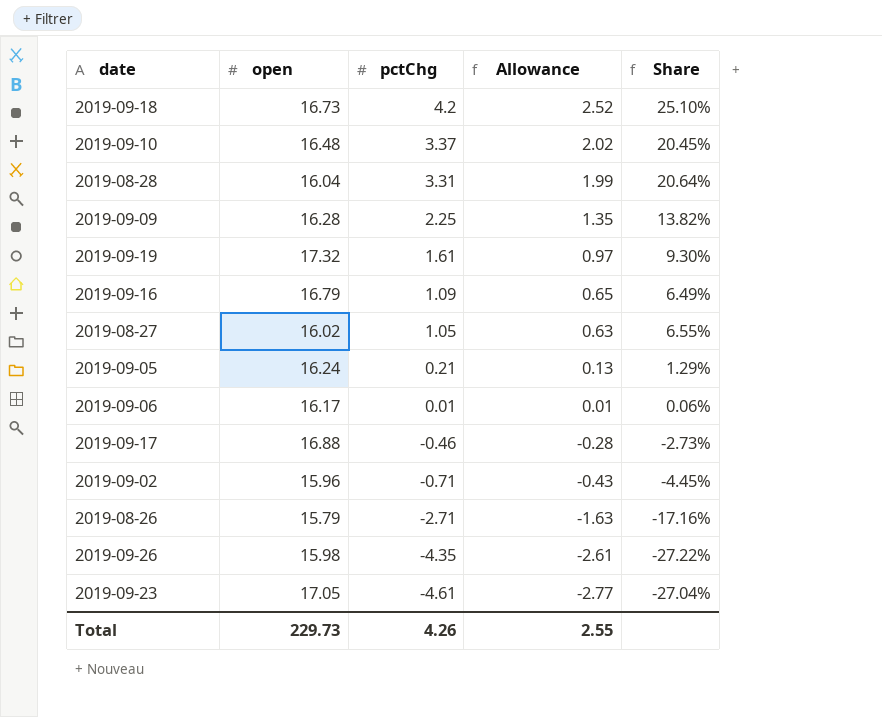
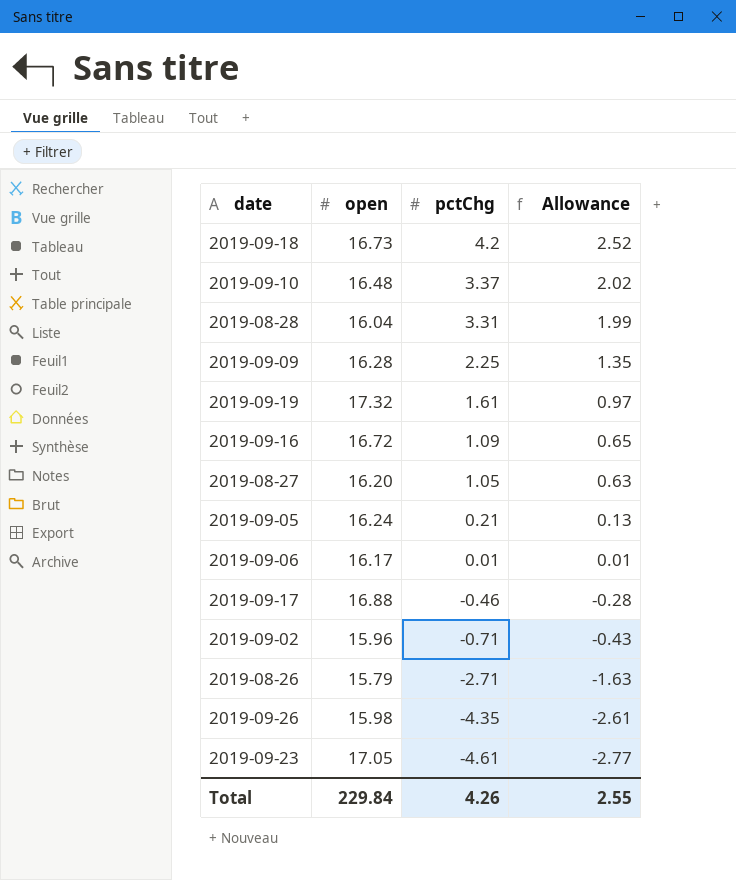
column Share | formula: [pctChg] / [open] -> none
2019-09-16 | open: 16.79 -> 16.72
2019-08-27 | open: 16.02 -> 16.20
Total | open: 229.73 -> 229.84

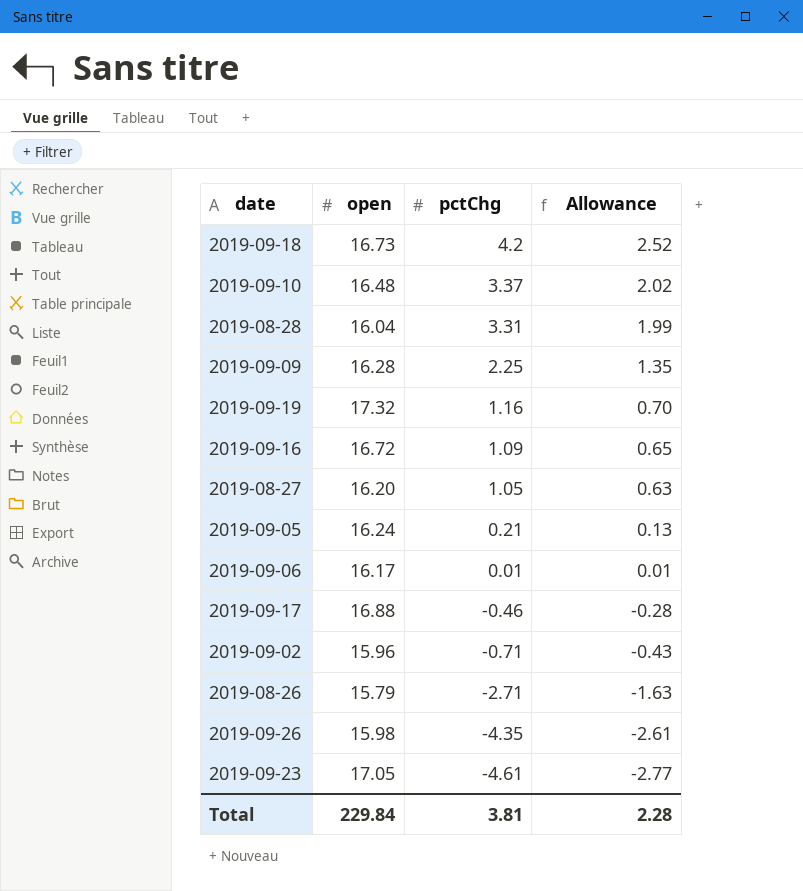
2019-09-19 | pctChg: 1.61 -> 1.16
2019-09-19 | Allowance: 0.97 -> 0.70
Total | pctChg: 4.26 -> 3.81
Total | Allowance: 2.55 -> 2.28

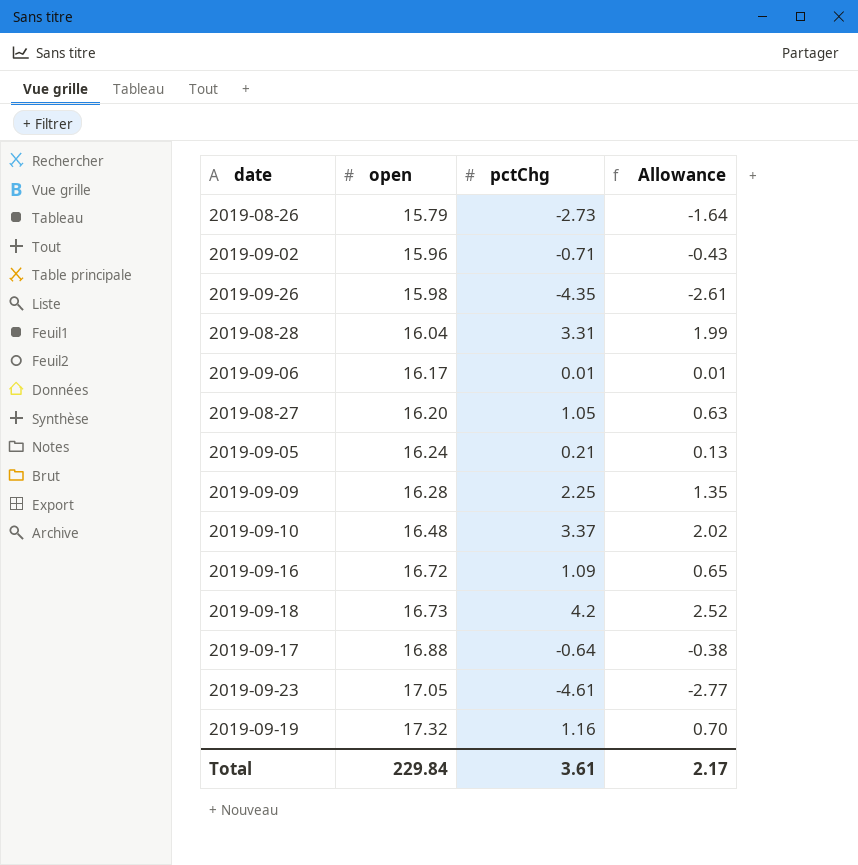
row order: pctChg descending -> open ascending
2019-08-26 | pctChg: -2.71 -> -2.73
2019-08-26 | Allowance: -1.63 -> -1.64
2019-09-17 | pctChg: -0.46 -> -0.64
2019-09-17 | Allowance: -0.28 -> -0.38
Total | pctChg: 3.81 -> 3.61
Total | Allowance: 2.28 -> 2.17

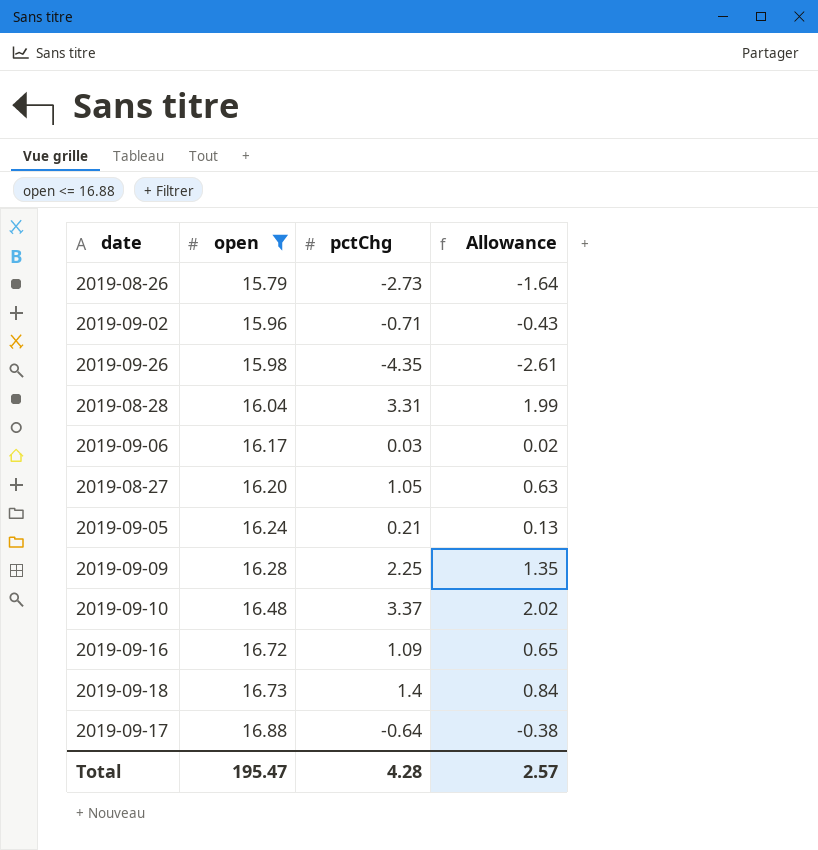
filter: none -> open <= 16.88
2019-09-06 | pctChg: 0.01 -> 0.03
2019-09-06 | Allowance: 0.01 -> 0.02
2019-09-18 | pctChg: 4.2 -> 1.4
2019-09-18 | Allowance: 2.52 -> 0.84
Total | open: 229.84 -> 195.47
Total | pctChg: 3.61 -> 4.28
Total | Allowance: 2.17 -> 2.57

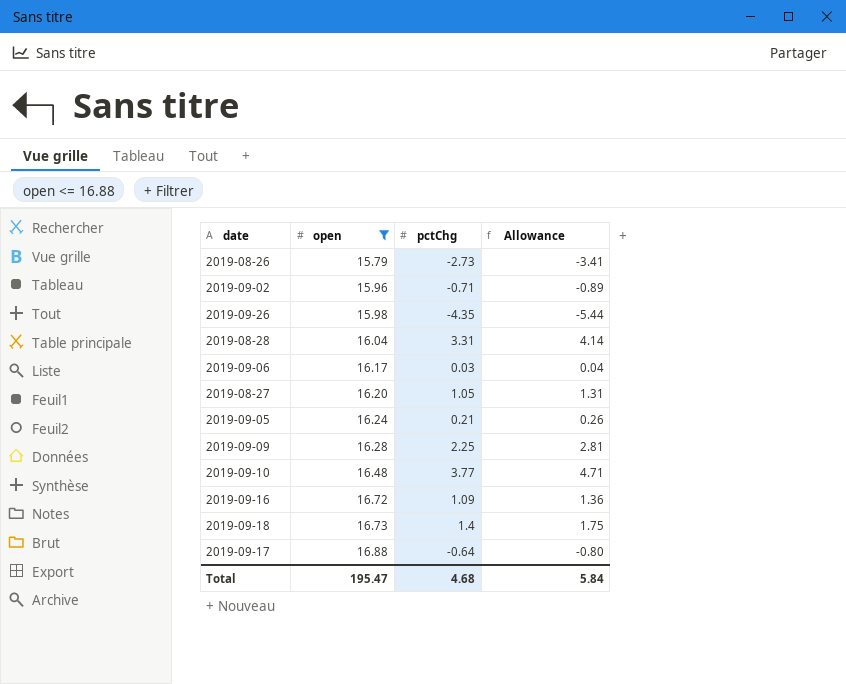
column Allowance | formula: [pctChg] * 0.6 -> [pctChg] * 1.25
2019-09-10 | pctChg: 3.37 -> 3.77
Total | pctChg: 4.28 -> 4.68
Total | Allowance: 2.57 -> 5.84

